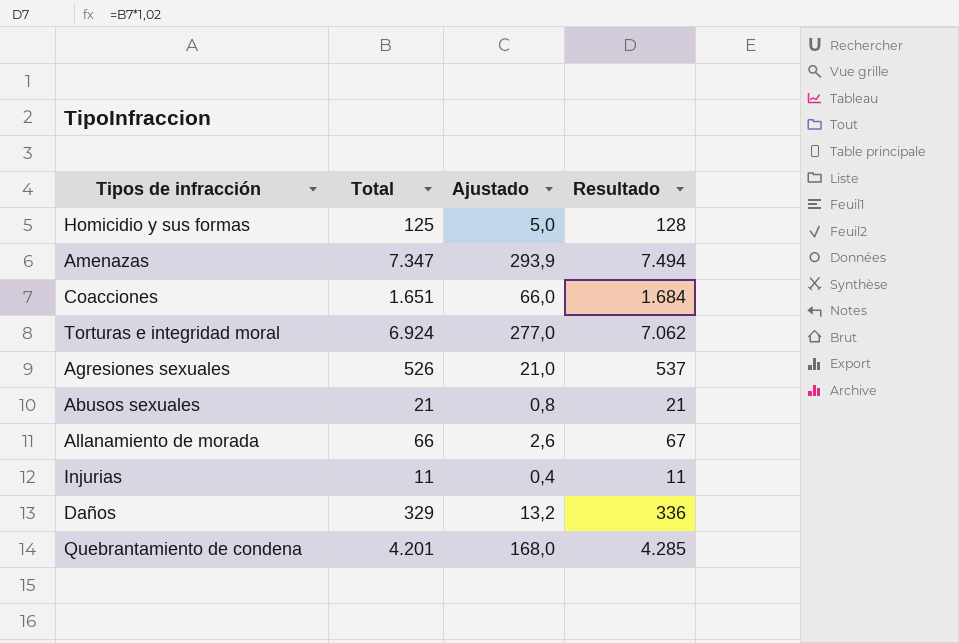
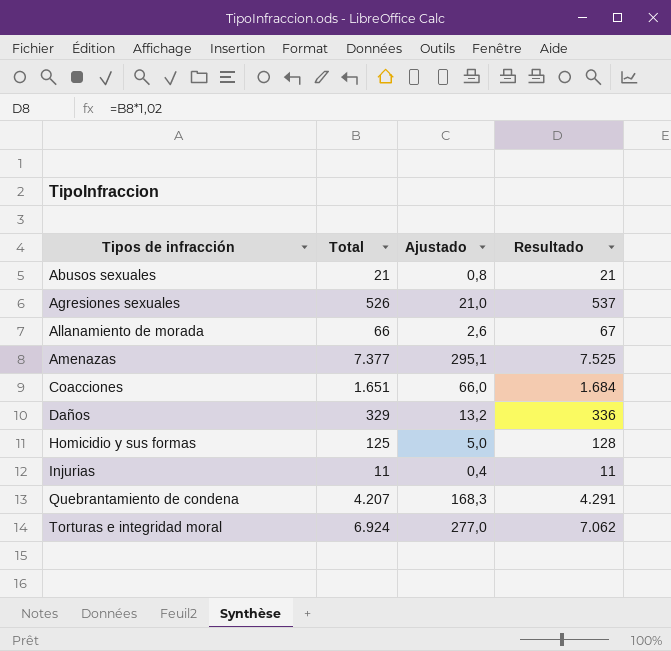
row order: none -> Tipos de infracción ascending
Amenazas | Total: 7.347 -> 7.377
Amenazas | Ajustado: 293,9 -> 295,1
Amenazas | Resultado: 7.494 -> 7.525
Quebrantamiento de condena | Total: 4.201 -> 4.207
Quebrantamiento de condena | Ajustado: 168,0 -> 168,3
Quebrantamiento de condena | Resultado: 4.285 -> 4.291

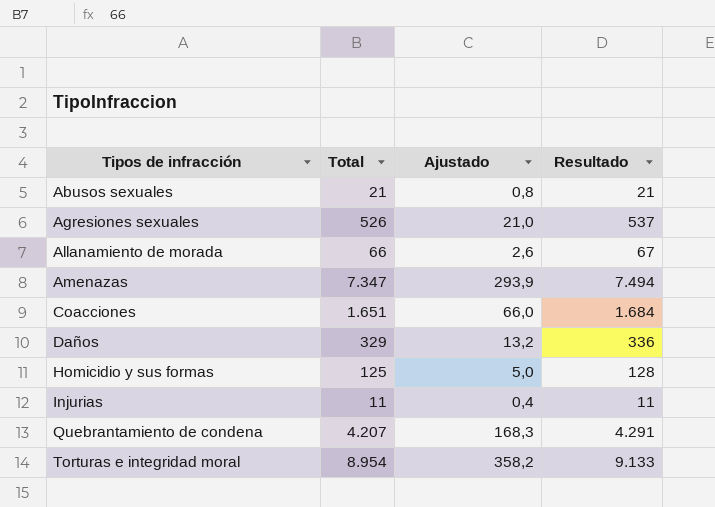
Amenazas | Total: 7.377 -> 7.347
Amenazas | Ajustado: 295,1 -> 293,9
Amenazas | Resultado: 7.525 -> 7.494
Torturas e integridad moral | Total: 6.924 -> 8.954
Torturas e integridad moral | Ajustado: 277,0 -> 358,2
Torturas e integridad moral | Resultado: 7.062 -> 9.133

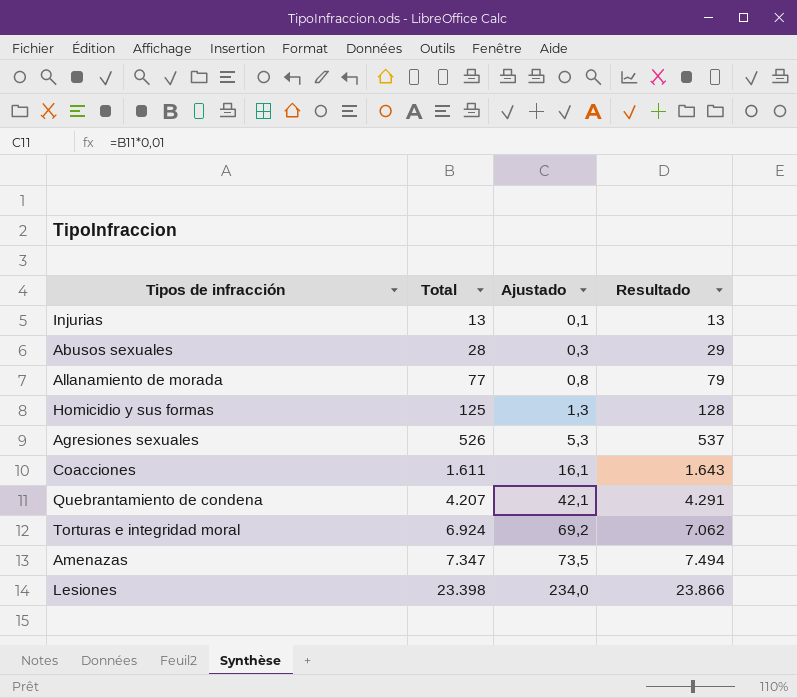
row order: Tipos de infracción ascending -> Total ascending
column Ajustado | formula: [Total] * 0,04 -> [Total] * 0,01
row Daños: 329 | 13,2 | 336 -> none
Injurias | Total: 11 -> 13
Injurias | Resultado: 11 -> 13
Abusos sexuales | Total: 21 -> 28
Abusos sexuales | Resultado: 21 -> 29
Allanamiento de morada | Total: 66 -> 77
Allanamiento de morada | Resultado: 67 -> 79
Coacciones | Total: 1.651 -> 1.611
Coacciones | Resultado: 1.684 -> 1.643
Torturas e integridad moral | Total: 8.954 -> 6.924
Torturas e integridad moral | Resultado: 9.133 -> 7.062
row Lesiones: none -> 23.398 | 234,0 | 23.866

